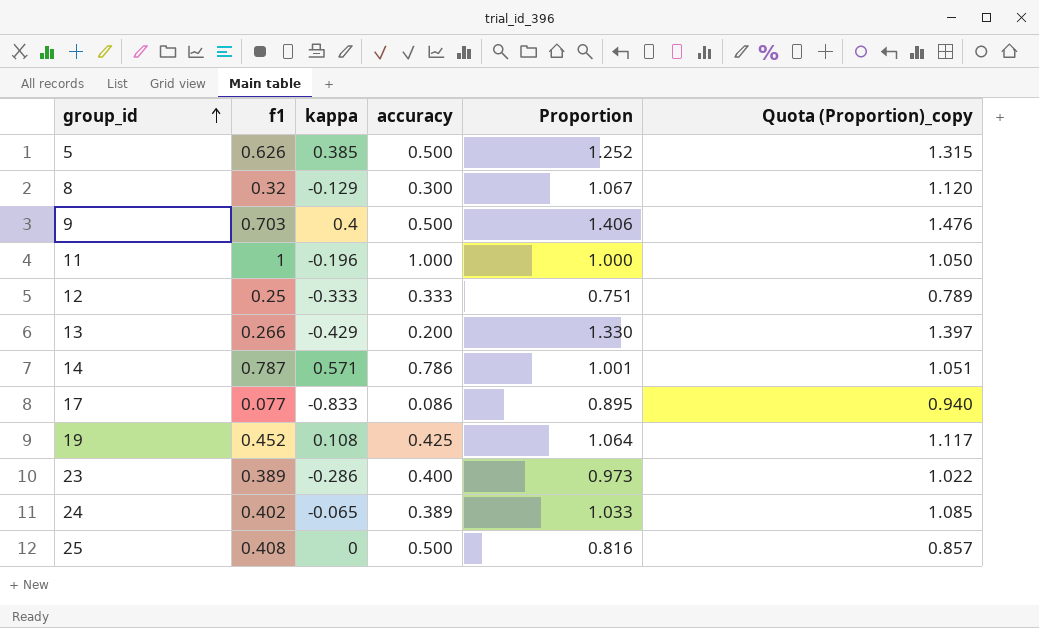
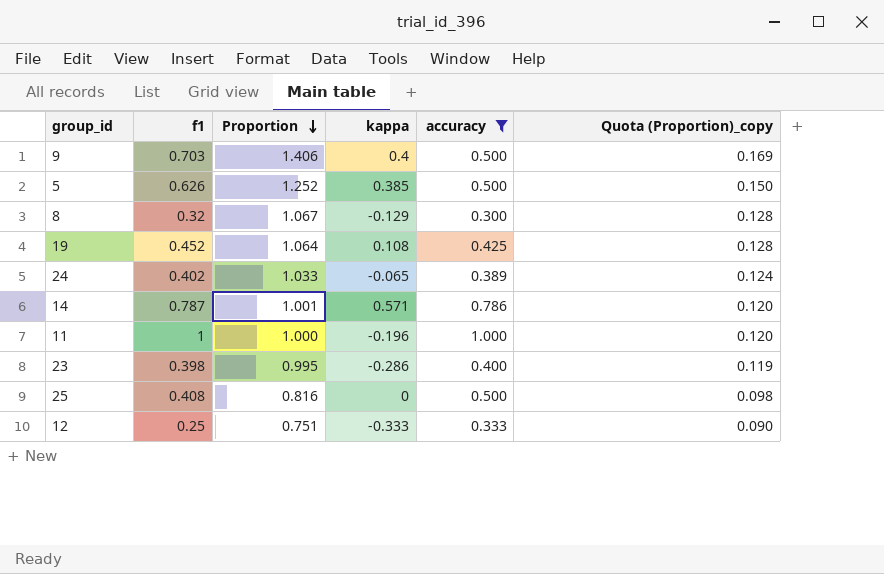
filter: none -> accuracy >= 0.300
row order: group_id ascending -> Proportion descending
column Proportion | position: 5 -> 3
column Quota (Proportion)_copy | formula: [Proportion] * 1.05 -> [Proportion] * 0.12
23 | f1: 0.389 -> 0.398
23 | Proportion: 0.973 -> 0.995

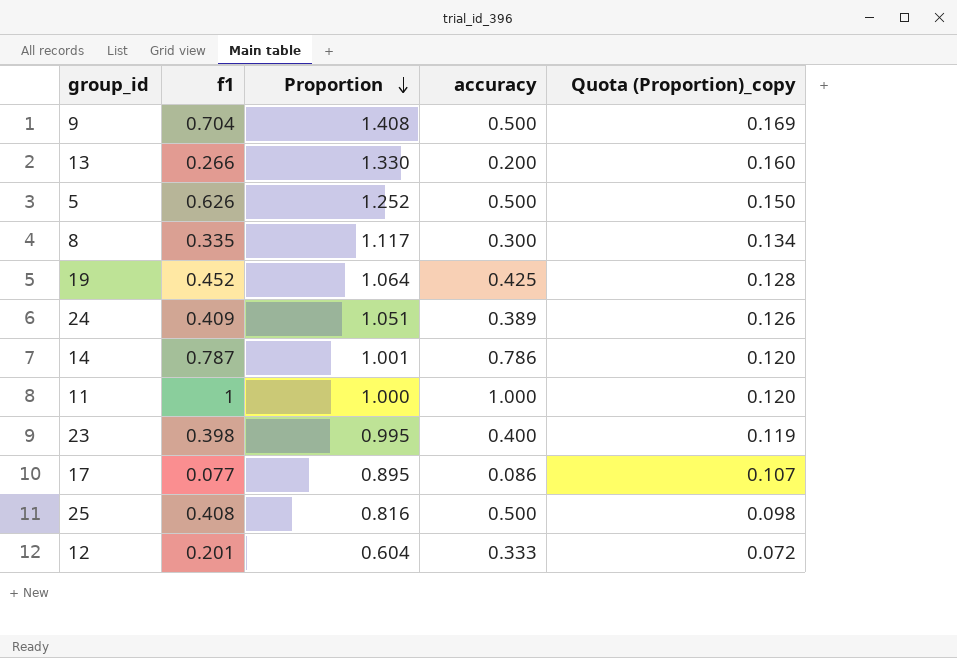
filter: accuracy >= 0.300 -> none
column kappa | position: 4 -> none
9 | f1: 0.703 -> 0.704
9 | Proportion: 1.406 -> 1.408
8 | f1: 0.32 -> 0.335
8 | Proportion: 1.067 -> 1.117
8 | Quota (Proportion)_copy: 0.128 -> 0.134
24 | f1: 0.402 -> 0.409
24 | Proportion: 1.033 -> 1.051
24 | Quota (Proportion)_copy: 0.124 -> 0.126
12 | f1: 0.25 -> 0.201
12 | Proportion: 0.751 -> 0.604
12 | Quota (Proportion)_copy: 0.090 -> 0.072

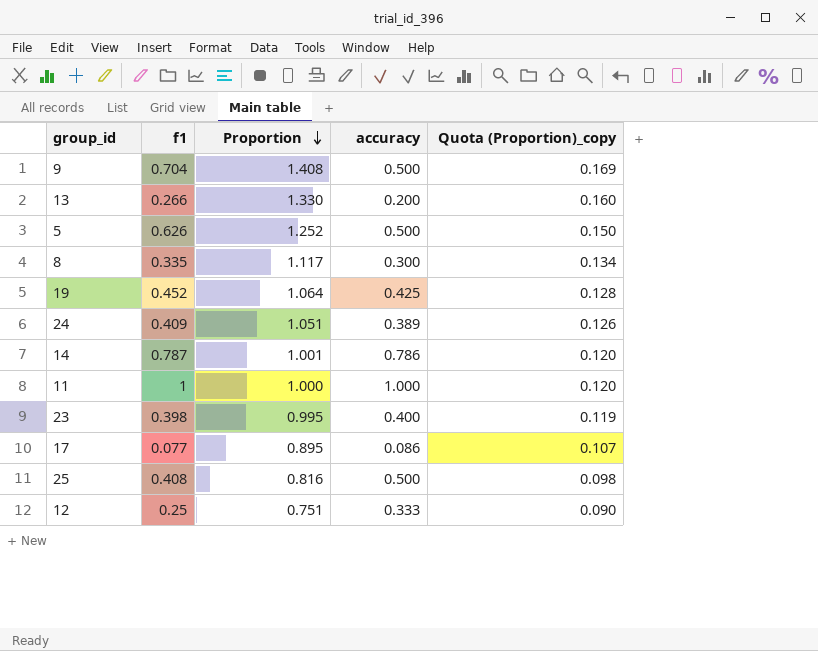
12 | f1: 0.201 -> 0.25
12 | Proportion: 0.604 -> 0.751
12 | Quota (Proportion)_copy: 0.072 -> 0.090

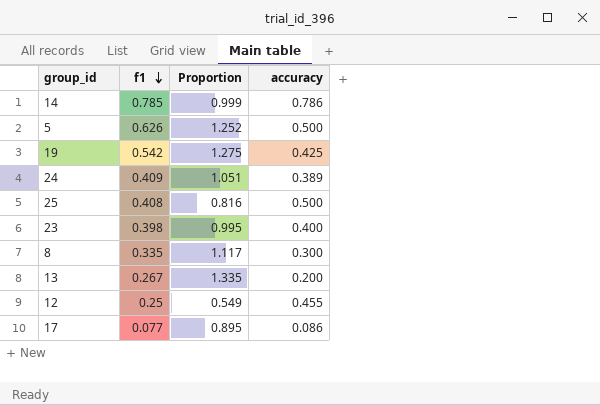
row order: Proportion descending -> f1 descending
column Quota (Proportion)_copy | formula: [Proportion] * 0.12 -> none
row 9: 0.704 | 1.408 | 0.500 | 0.169 -> none
row 11: 1 | 1.000 | 1.000 | 0.120 -> none
14 | f1: 0.787 -> 0.785
14 | Proportion: 1.001 -> 0.999
19 | f1: 0.452 -> 0.542
19 | Proportion: 1.064 -> 1.275
13 | f1: 0.266 -> 0.267
13 | Proportion: 1.330 -> 1.335
12 | Proportion: 0.751 -> 0.549
12 | accuracy: 0.333 -> 0.455

